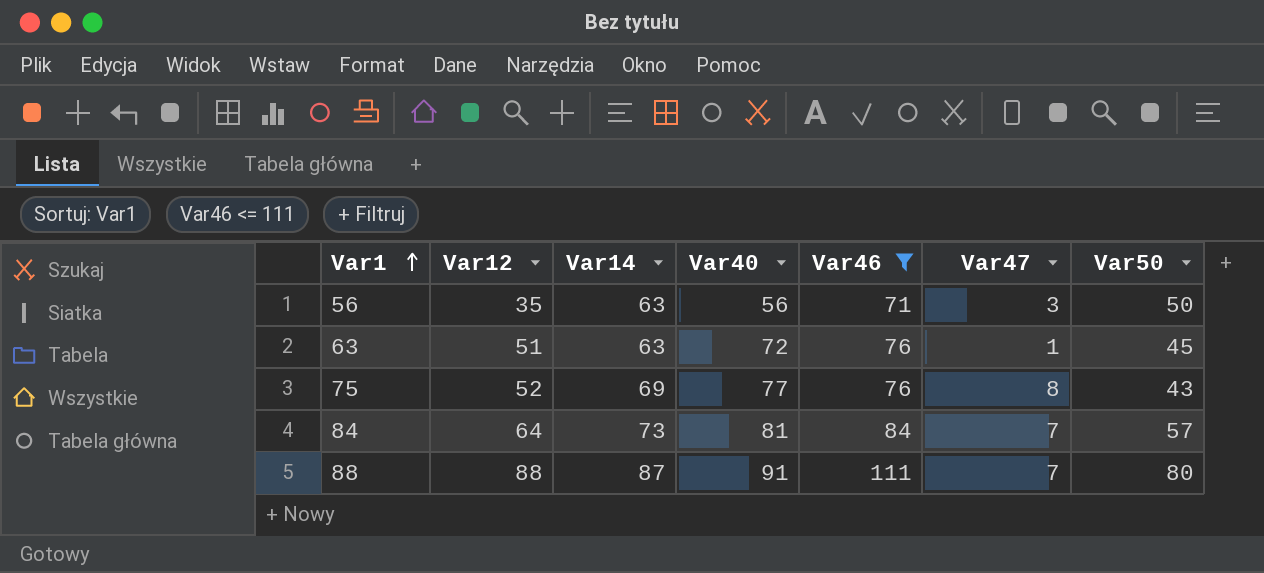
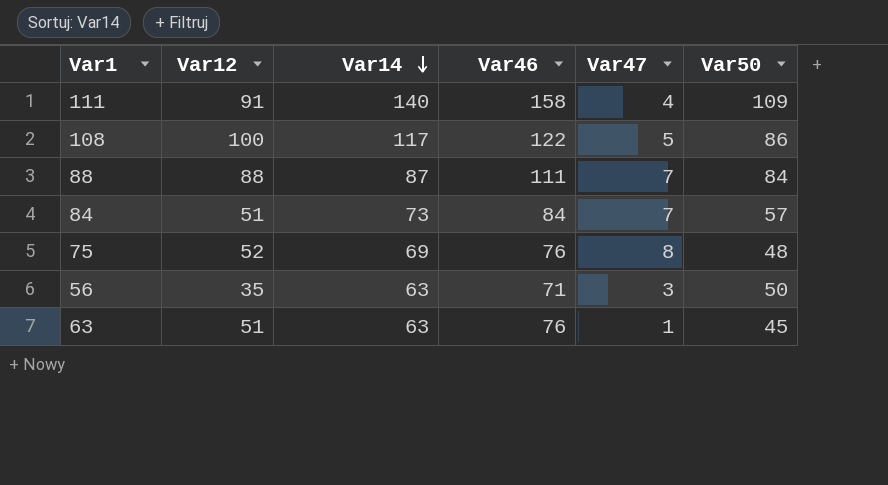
filter: Var46 <= 111 -> none
row order: Var1 ascending -> Var14 descending
column Var40 | position: 4 -> none
88 | Var50: 80 -> 84
84 | Var12: 64 -> 51
75 | Var50: 43 -> 48

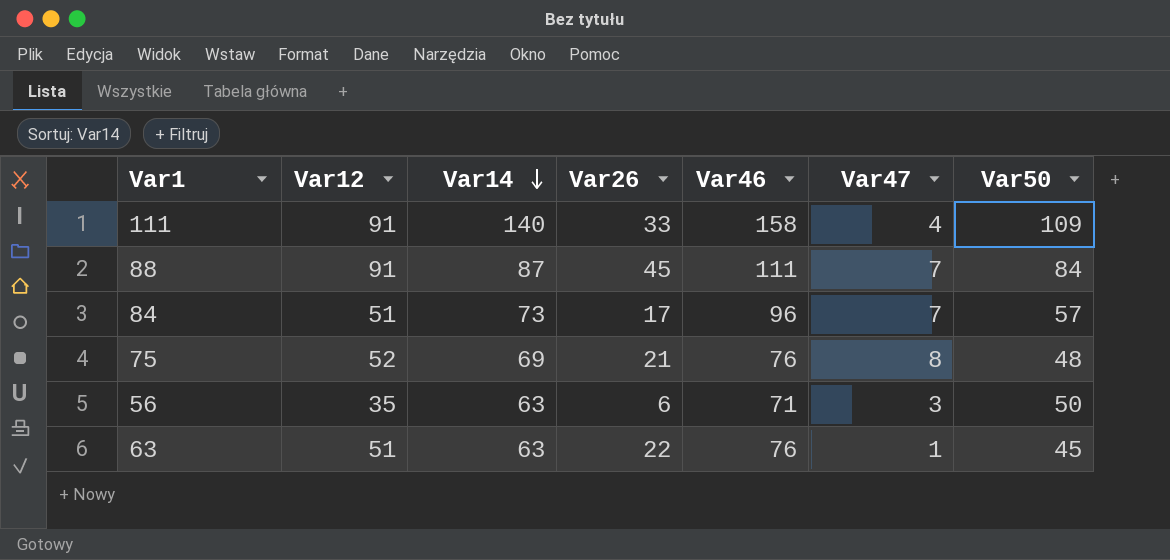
column Var26 | position: none -> 4
row 108: 100 | 117 | 122 | 5 | 86 -> none
88 | Var12: 88 -> 91
84 | Var46: 84 -> 96

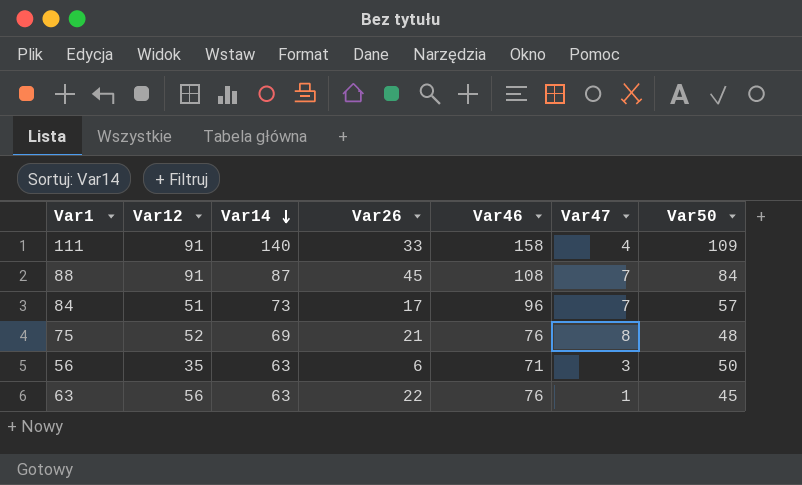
88 | Var46: 111 -> 108
63 | Var12: 51 -> 56

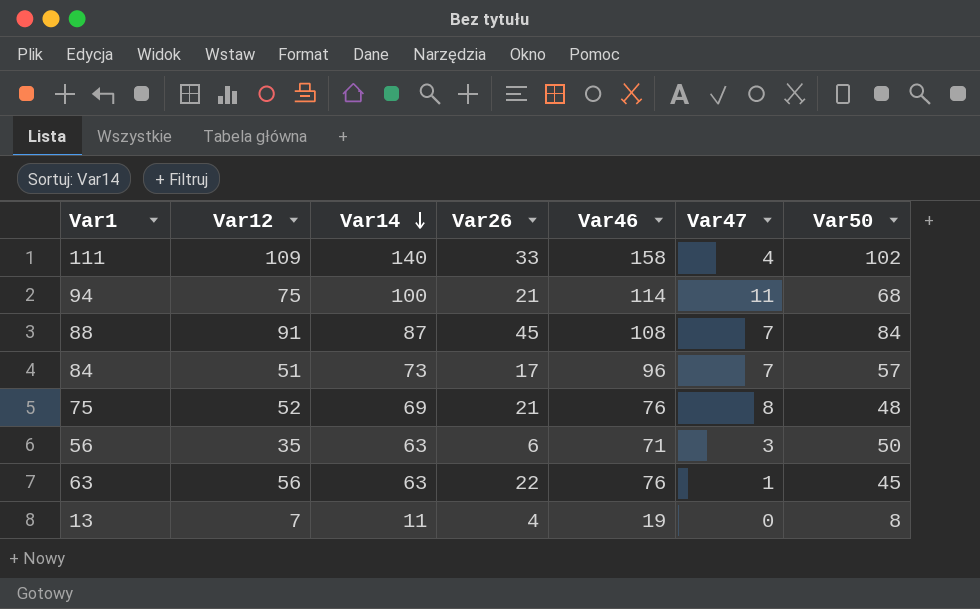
111 | Var12: 91 -> 109
111 | Var50: 109 -> 102
row 94: none -> 75 | 100 | 21 | 114 | 11 | 68
row 13: none -> 7 | 11 | 4 | 19 | 0 | 8

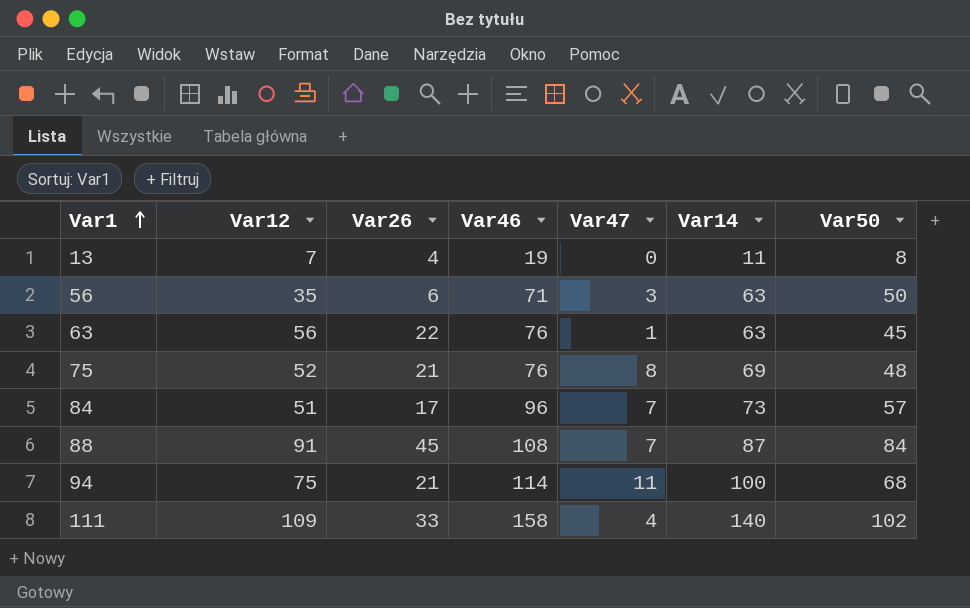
row order: Var14 descending -> Var1 ascending
column Var14 | position: 3 -> 6

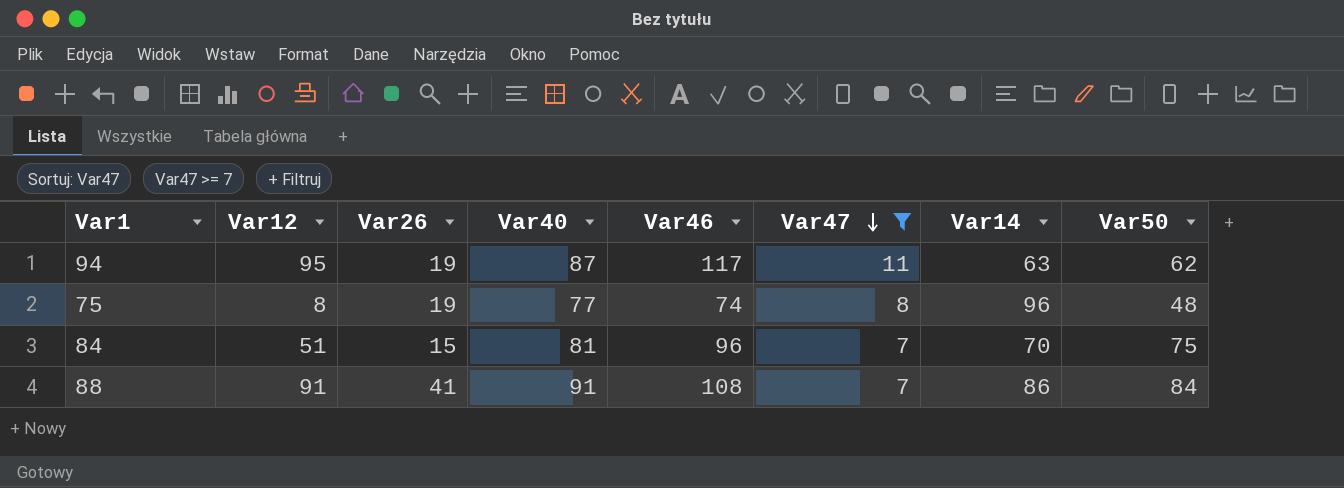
filter: none -> Var47 >= 7
row order: Var1 ascending -> Var47 descending
column Var40 | position: none -> 4
94 | Var12: 75 -> 95
94 | Var26: 21 -> 19
94 | Var46: 114 -> 117
94 | Var14: 100 -> 63
94 | Var50: 68 -> 62
75 | Var12: 52 -> 8
75 | Var26: 21 -> 19
75 | Var46: 76 -> 74
75 | Var14: 69 -> 96
84 | Var26: 17 -> 15
84 | Var14: 73 -> 70
84 | Var50: 57 -> 75
88 | Var26: 45 -> 41
88 | Var14: 87 -> 86

